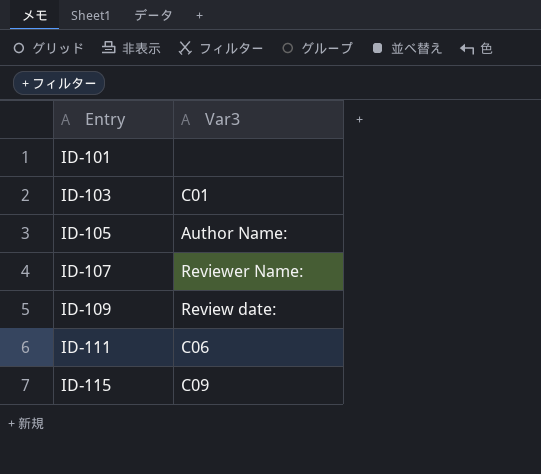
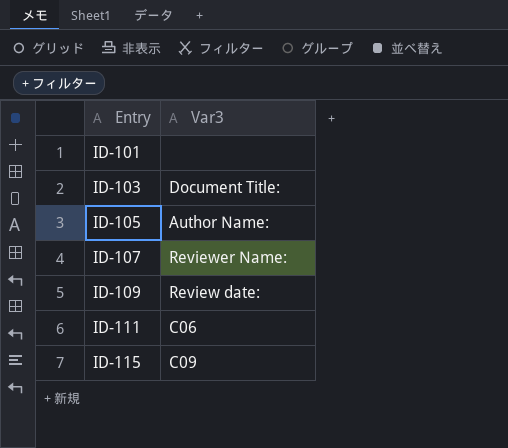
ID-103 | Var3: C01 -> Document Title:

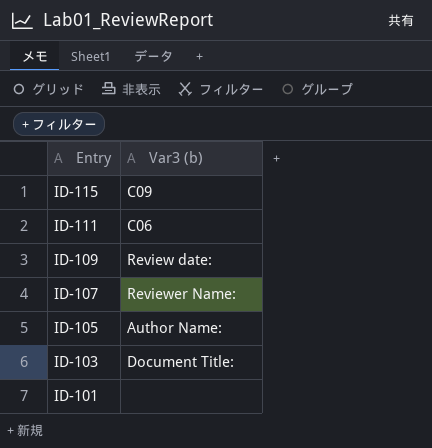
row order: Entry ascending -> Entry descending
column name: Var3 -> Var3 (b)

